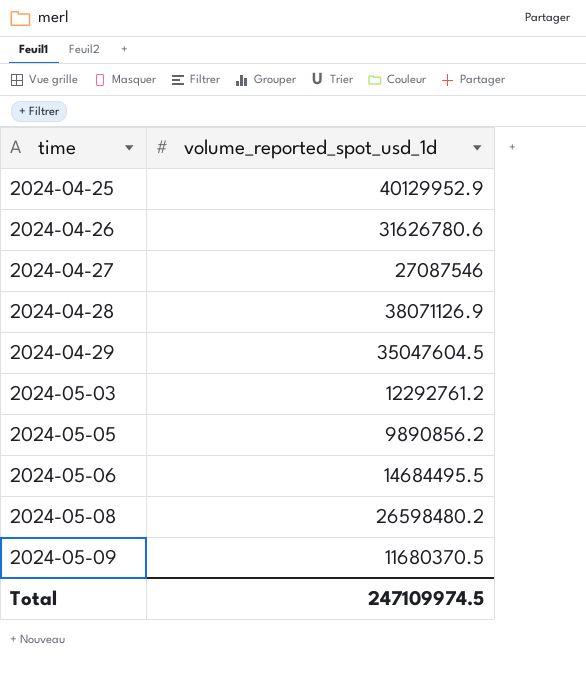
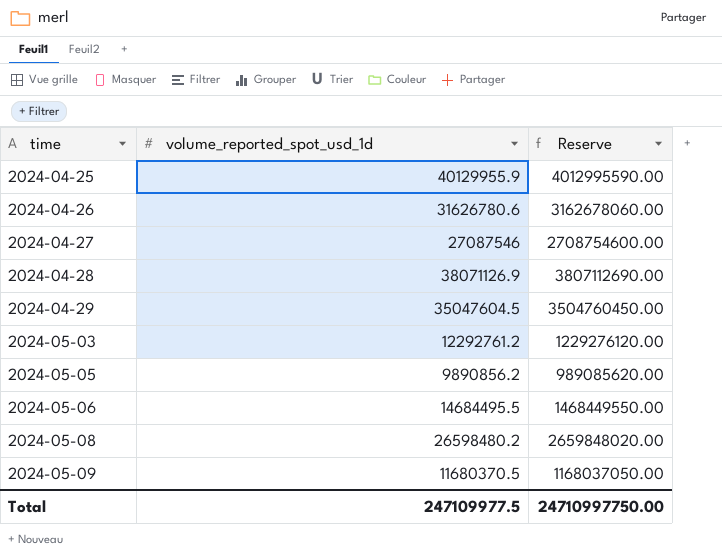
column Reserve | formula: none -> [volume_reported_spot_usd_1d] * 100
2024-04-25 | volume_reported_spot_usd_1d: 40129952.9 -> 40129955.9
Total | volume_reported_spot_usd_1d: 247109974.5 -> 247109977.5

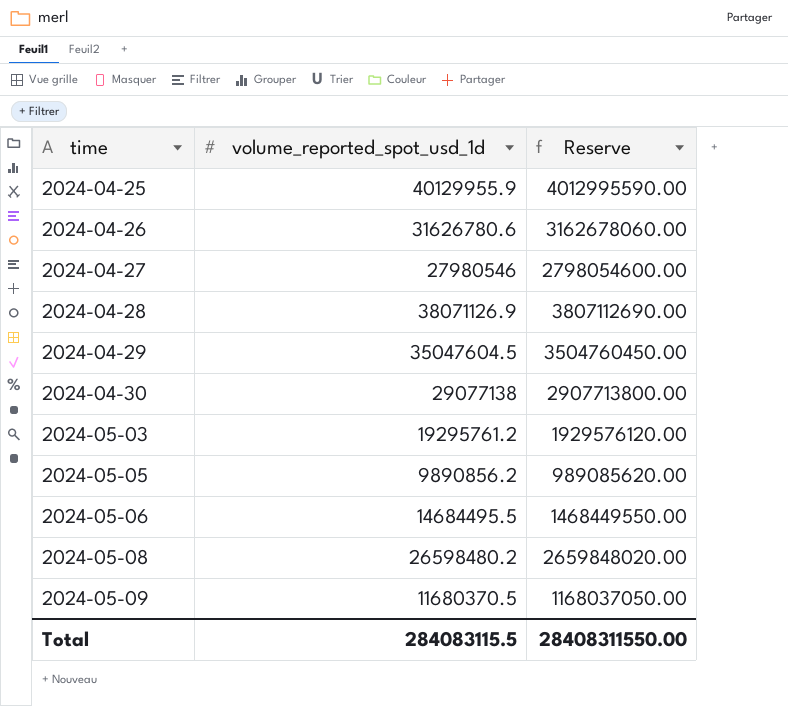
2024-04-27 | volume_reported_spot_usd_1d: 27087546 -> 27980546
2024-04-27 | Reserve: 2708754600.00 -> 2798054600.00
row 2024-04-30: none -> 29077138 | 2907713800.00
2024-05-03 | volume_reported_spot_usd_1d: 12292761.2 -> 19295761.2
2024-05-03 | Reserve: 1229276120.00 -> 1929576120.00
Total | volume_reported_spot_usd_1d: 247109977.5 -> 284083115.5
Total | Reserve: 24710997750.00 -> 28408311550.00

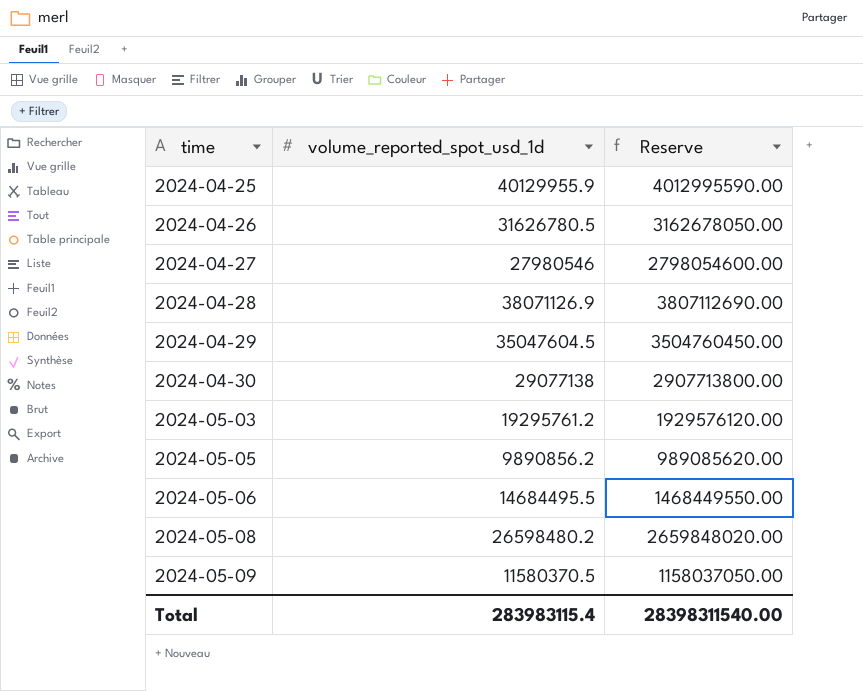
2024-04-26 | volume_reported_spot_usd_1d: 31626780.6 -> 31626780.5
2024-04-26 | Reserve: 3162678060.00 -> 3162678050.00
2024-05-09 | volume_reported_spot_usd_1d: 11680370.5 -> 11580370.5
2024-05-09 | Reserve: 1168037050.00 -> 1158037050.00
Total | volume_reported_spot_usd_1d: 284083115.5 -> 283983115.4
Total | Reserve: 28408311550.00 -> 28398311540.00

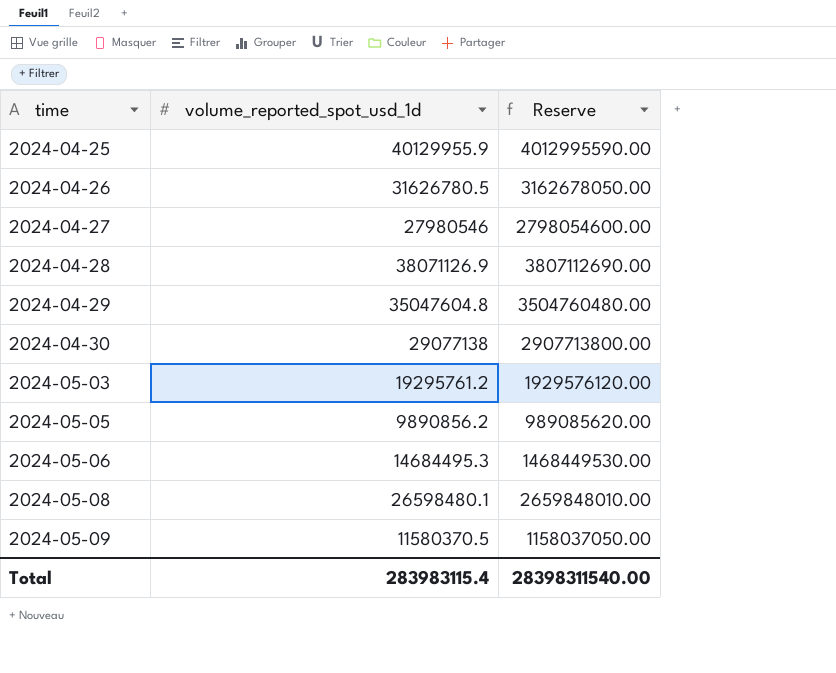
2024-04-29 | volume_reported_spot_usd_1d: 35047604.5 -> 35047604.8
2024-04-29 | Reserve: 3504760450.00 -> 3504760480.00
2024-05-06 | volume_reported_spot_usd_1d: 14684495.5 -> 14684495.3
2024-05-06 | Reserve: 1468449550.00 -> 1468449530.00
2024-05-08 | volume_reported_spot_usd_1d: 26598480.2 -> 26598480.1
2024-05-08 | Reserve: 2659848020.00 -> 2659848010.00

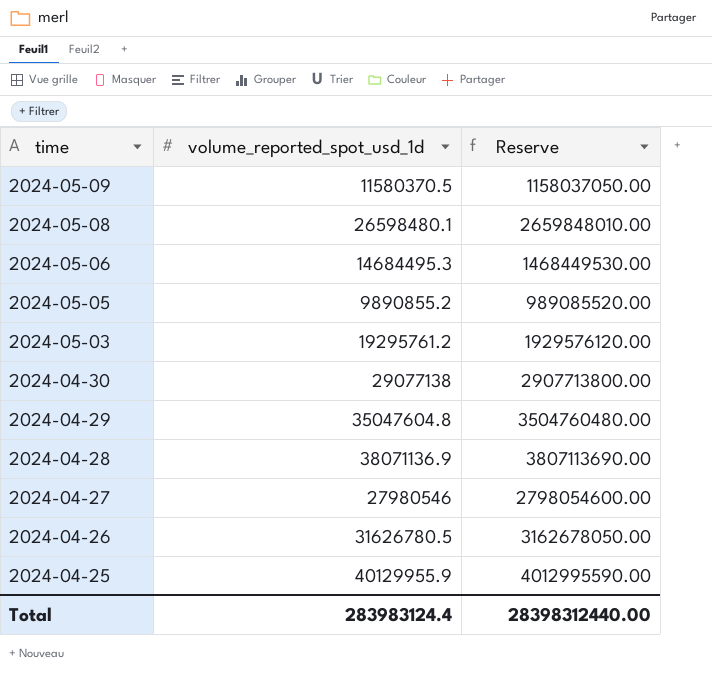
row order: time ascending -> time descending
2024-05-05 | volume_reported_spot_usd_1d: 9890856.2 -> 9890855.2
2024-05-05 | Reserve: 989085620.00 -> 989085520.00
2024-04-28 | volume_reported_spot_usd_1d: 38071126.9 -> 38071136.9
2024-04-28 | Reserve: 3807112690.00 -> 3807113690.00
Total | volume_reported_spot_usd_1d: 283983115.4 -> 283983124.4
Total | Reserve: 28398311540.00 -> 28398312440.00

